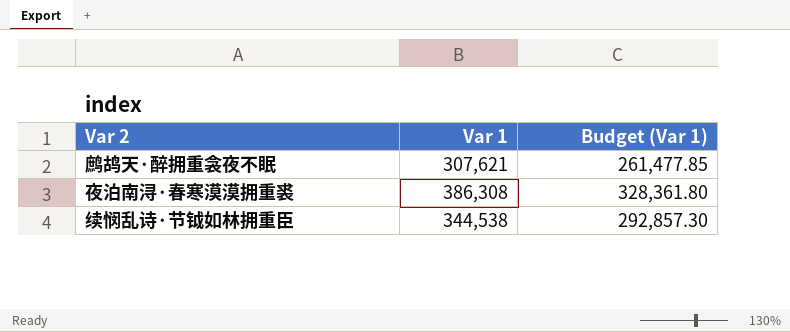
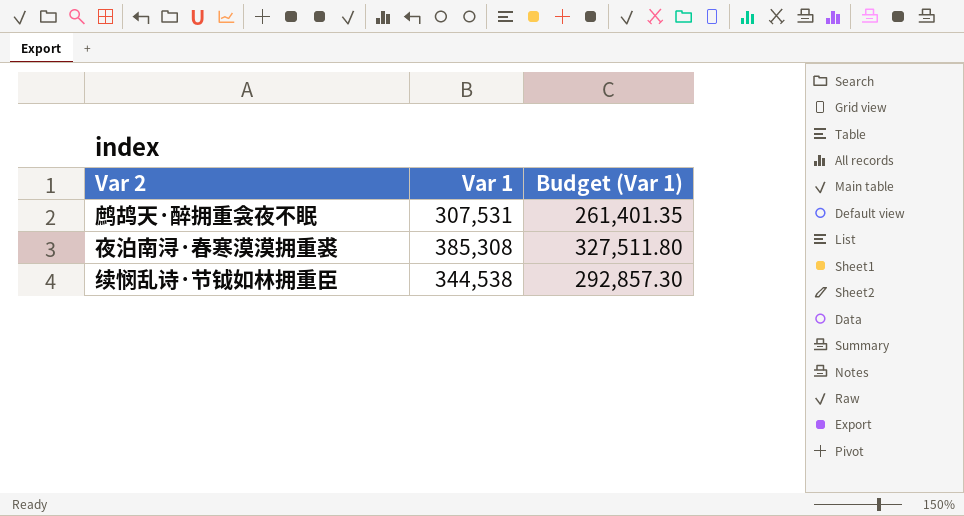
鹧鸪天·醉拥重衾夜不眠 | Var 1: 307,621 -> 307,531
鹧鸪天·醉拥重衾夜不眠 | Budget (Var 1): 261,477.85 -> 261,401.35
夜泊南浔·春寒漠漠拥重裘 | Var 1: 386,308 -> 385,308
夜泊南浔·春寒漠漠拥重裘 | Budget (Var 1): 328,361.80 -> 327,511.80

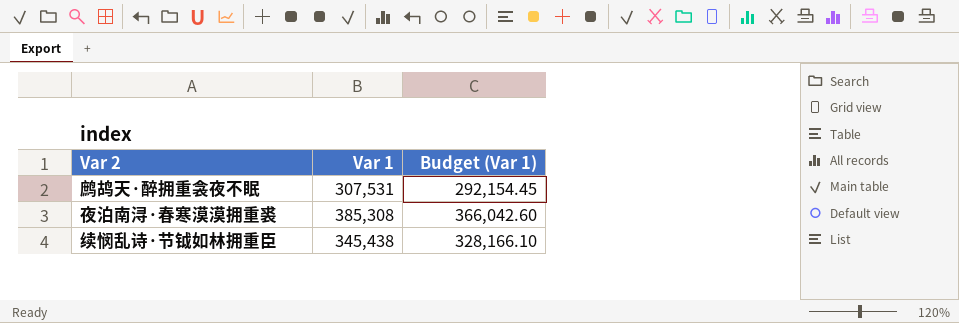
column Budget (Var 1) | formula: [Var 1] * 0.85 -> [Var 1] * 0.95
续悯乱诗·节钺如林拥重臣 | Var 1: 344,538 -> 345,438

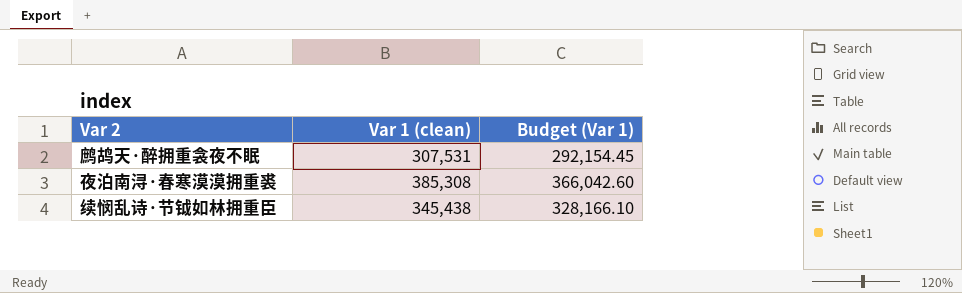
column name: Var 1 -> Var 1 (clean)

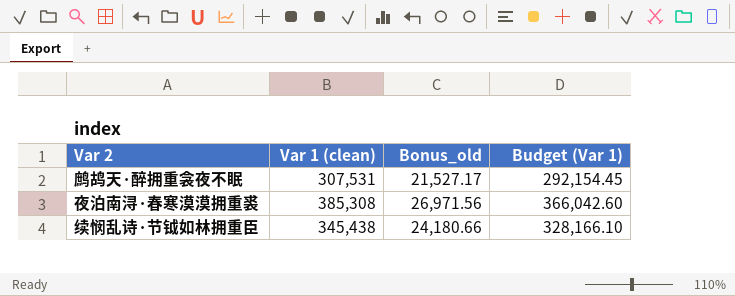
column Bonus_old | formula: none -> [Var 1 (clean)] * 0.07

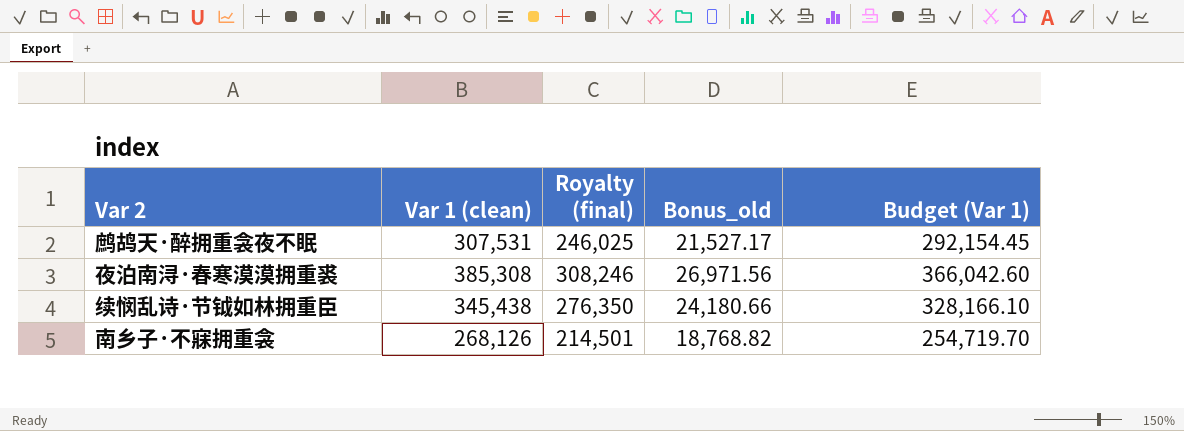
column Royalty (final) | formula: none -> [Var 1 (clean)] * 0.8
row 南乡子·不寐拥重衾: none -> 268,126 | 214,501 | 18,768.82 | 254,719.70

